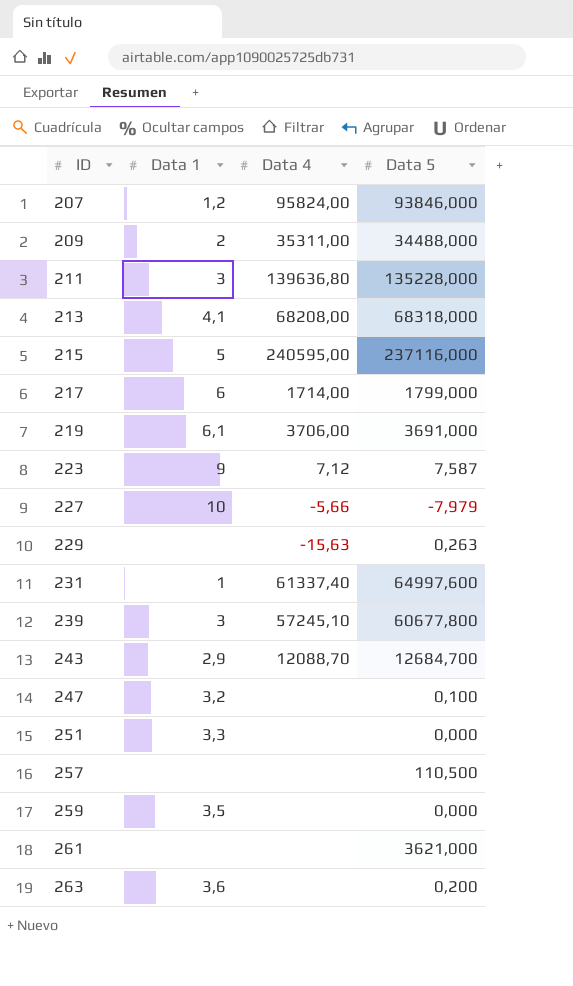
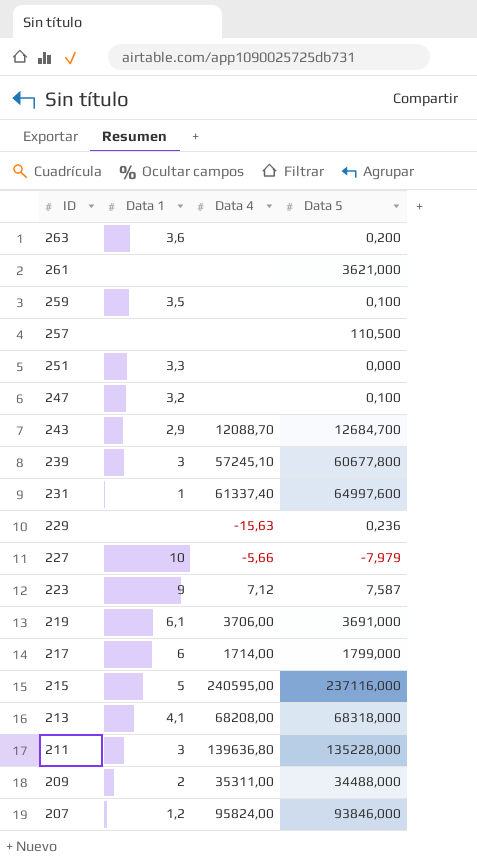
row order: ID ascending -> ID descending
259 | Data 5: 0,000 -> 0,100
229 | Data 5: 0,263 -> 0,236

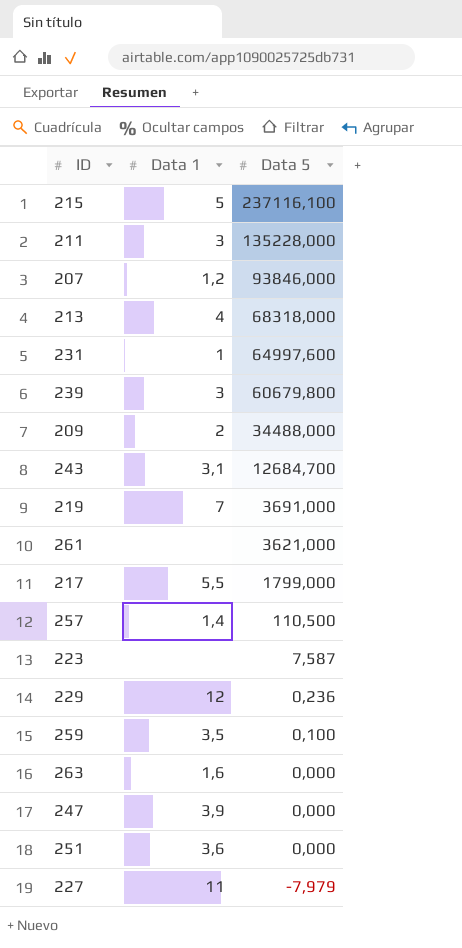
row order: ID descending -> Data 5 descending
column Data 4 | position: 3 -> none
215 | Data 5: 237116,000 -> 237116,100
213 | Data 1: 4,1 -> 4
239 | Data 5: 60677,800 -> 60679,800
243 | Data 1: 2,9 -> 3,1
219 | Data 1: 6,1 -> 7
217 | Data 1: 6 -> 5,5
257 | Data 1: none -> 1,4
223 | Data 1: 9 -> none
229 | Data 1: none -> 12
263 | Data 1: 3,6 -> 1,6
263 | Data 5: 0,200 -> 0,000
247 | Data 1: 3,2 -> 3,9
247 | Data 5: 0,100 -> 0,000
251 | Data 1: 3,3 -> 3,6
227 | Data 1: 10 -> 11

